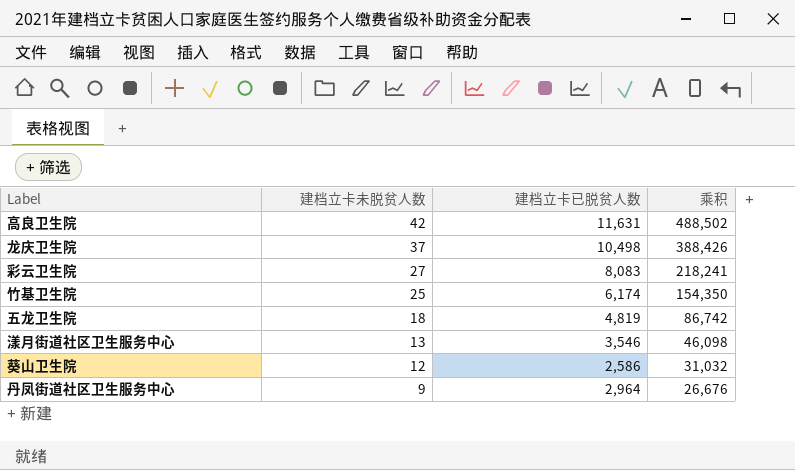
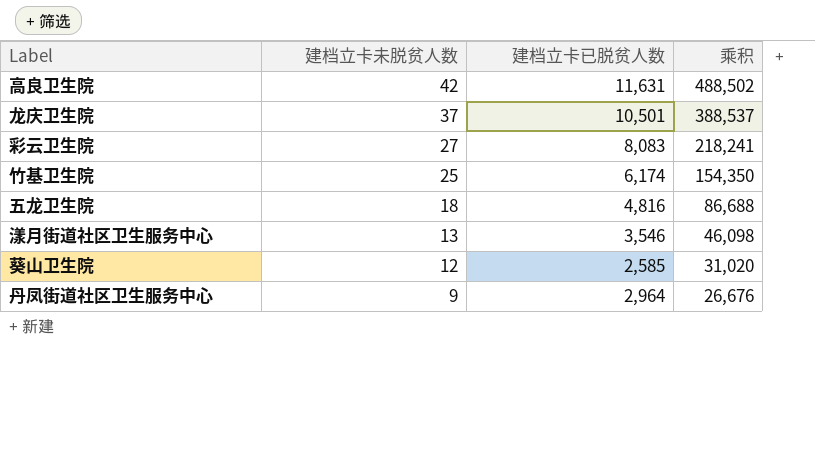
龙庆卫生院 | 建档立卡已脱贫人数: 10,498 -> 10,501
龙庆卫生院 | 乘积: 388,426 -> 388,537
五龙卫生院 | 建档立卡已脱贫人数: 4,819 -> 4,816
五龙卫生院 | 乘积: 86,742 -> 86,688
葵山卫生院 | 建档立卡已脱贫人数: 2,586 -> 2,585
葵山卫生院 | 乘积: 31,032 -> 31,020

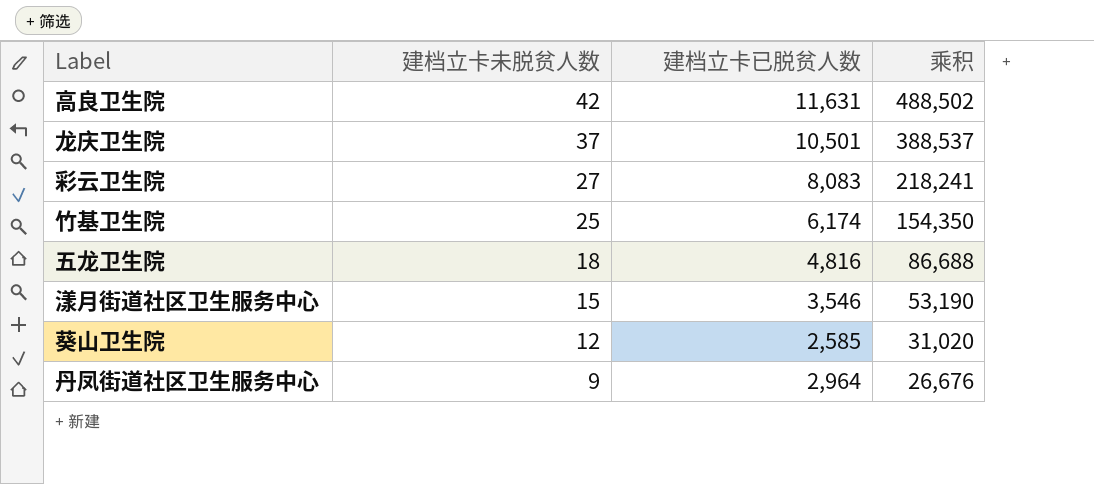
漾月街道社区卫生服务中心 | 建档立卡未脱贫人数: 13 -> 15
漾月街道社区卫生服务中心 | 乘积: 46,098 -> 53,190

